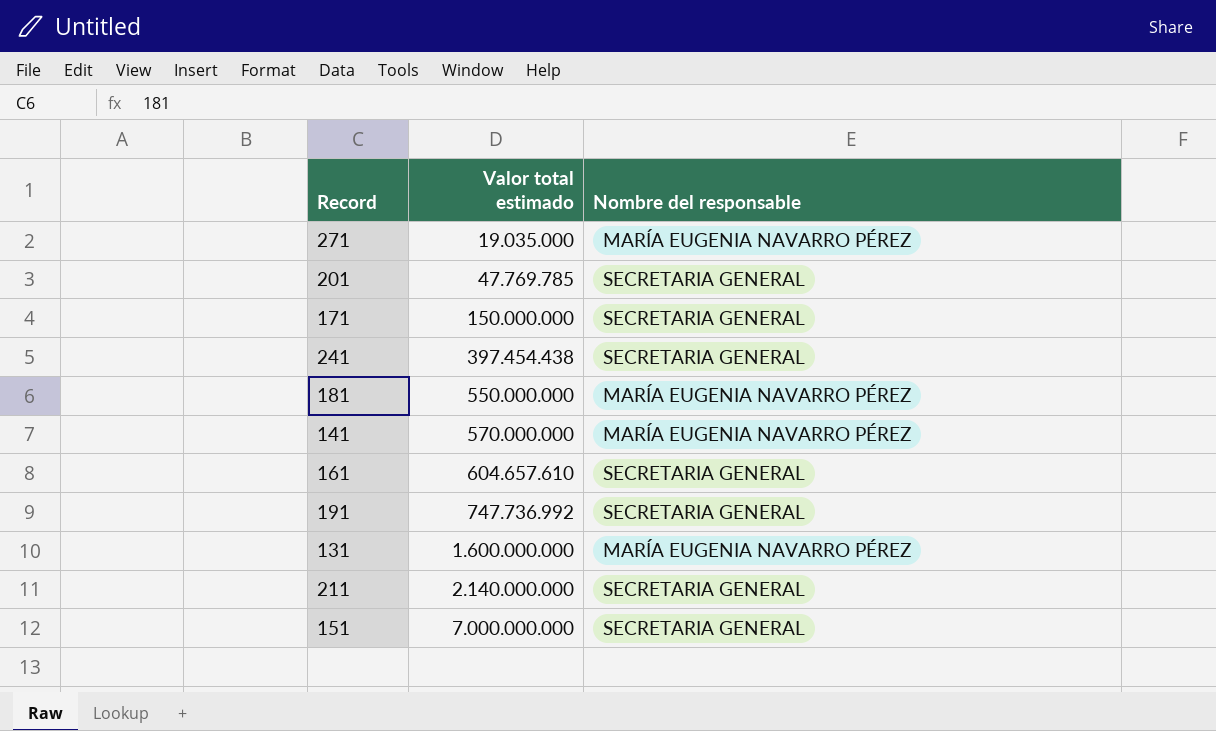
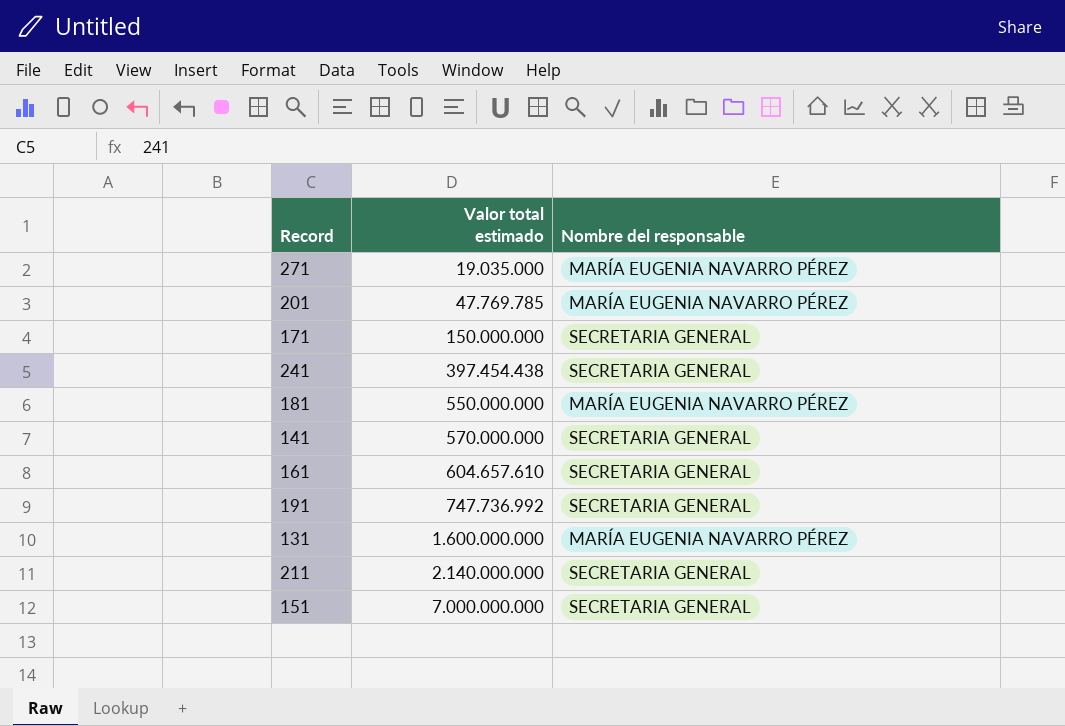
201 | Nombre del responsable: SECRETARIA GENERAL -> MARÍA EUGENIA NAVARRO PÉREZ
141 | Nombre del responsable: MARÍA EUGENIA NAVARRO PÉREZ -> SECRETARIA GENERAL

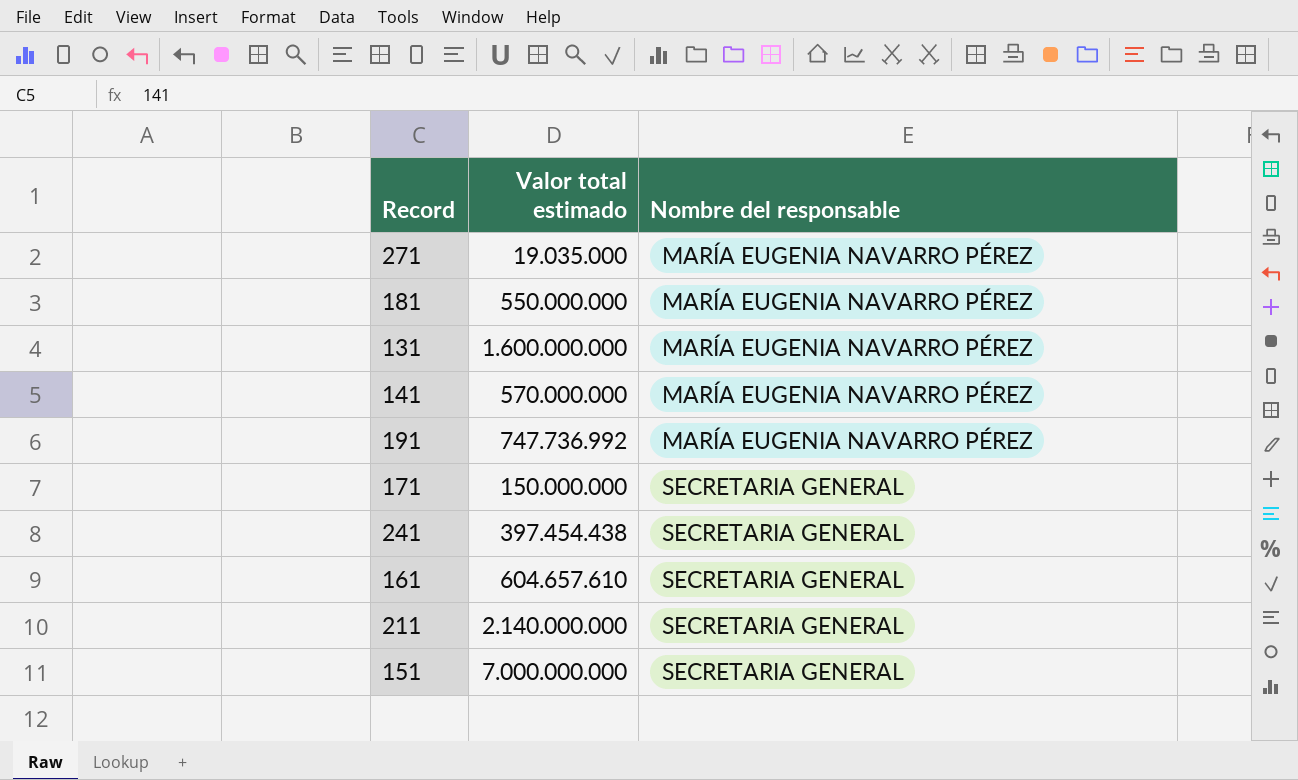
row order: Valor total estimado ascending -> Nombre del responsable ascending
row 201: 47.769.785 | MARÍA EUGENIA NAVARRO PÉREZ -> none
141 | Nombre del responsable: SECRETARIA GENERAL -> MARÍA EUGENIA NAVARRO PÉREZ
191 | Nombre del responsable: SECRETARIA GENERAL -> MARÍA EUGENIA NAVARRO PÉREZ

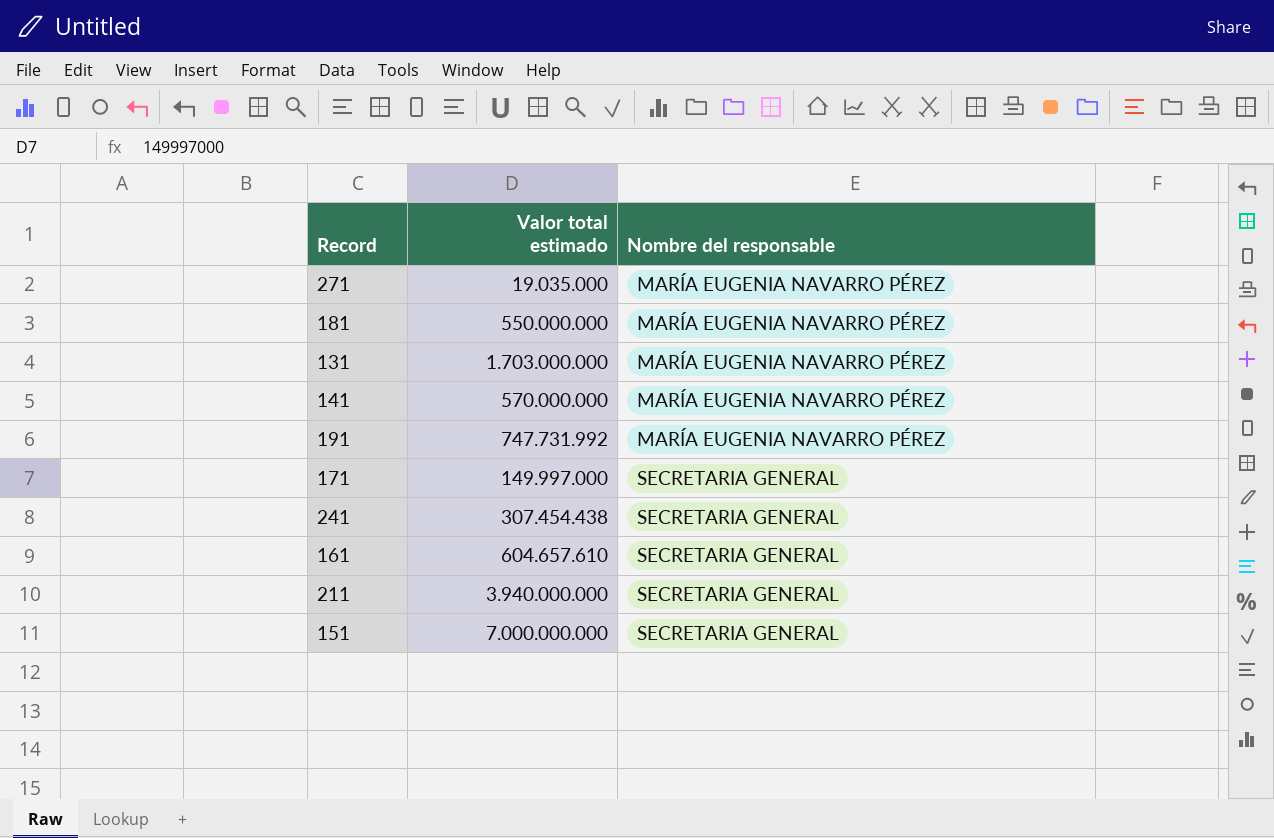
131 | Valor total estimado: 1.600.000.000 -> 1.703.000.000
191 | Valor total estimado: 747.736.992 -> 747.731.992
171 | Valor total estimado: 150.000.000 -> 149.997.000
241 | Valor total estimado: 397.454.438 -> 307.454.438
211 | Valor total estimado: 2.140.000.000 -> 3.940.000.000

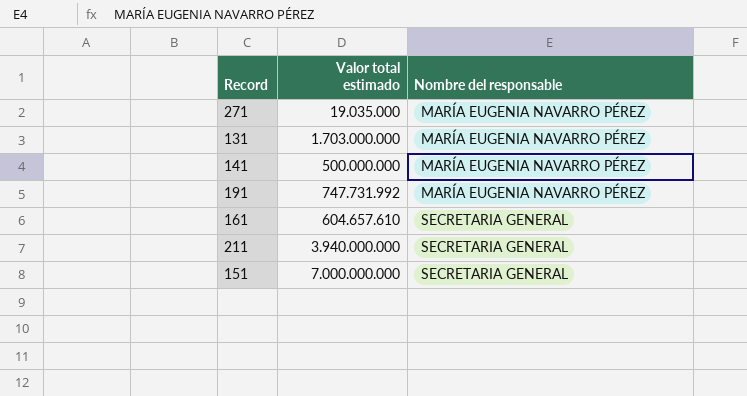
row 181: 550.000.000 | MARÍA EUGENIA NAVARRO PÉREZ -> none
row 171: 149.997.000 | SECRETARIA GENERAL -> none
row 241: 307.454.438 | SECRETARIA GENERAL -> none
141 | Valor total estimado: 570.000.000 -> 500.000.000

